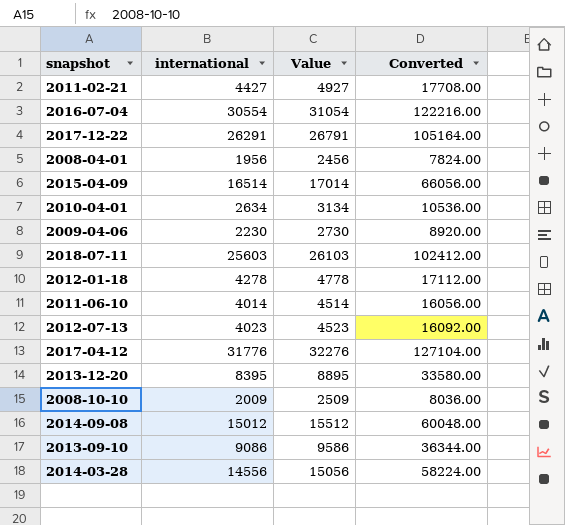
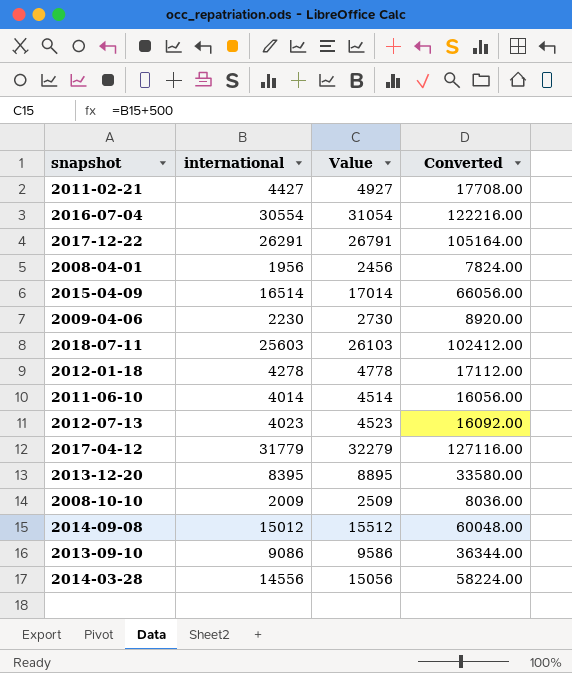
row 2010-04-01: 2634 | 3134 | 10536.00 -> none
2017-04-12 | international: 31776 -> 31779
2017-04-12 | Value: 32276 -> 32279
2017-04-12 | Converted: 127104.00 -> 127116.00

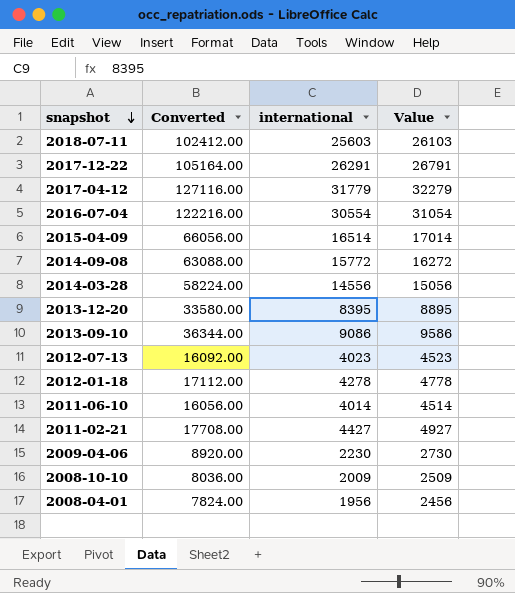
row order: none -> snapshot descending
column Converted | position: 4 -> 2
2014-09-08 | Converted: 60048.00 -> 63088.00
2014-09-08 | international: 15012 -> 15772
2014-09-08 | Value: 15512 -> 16272

